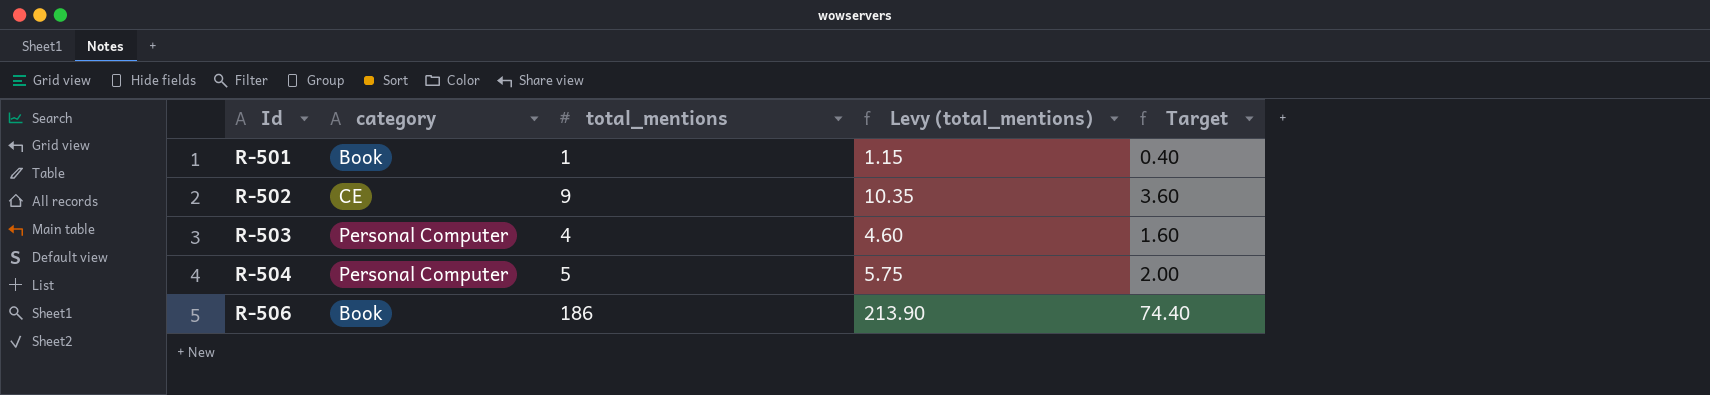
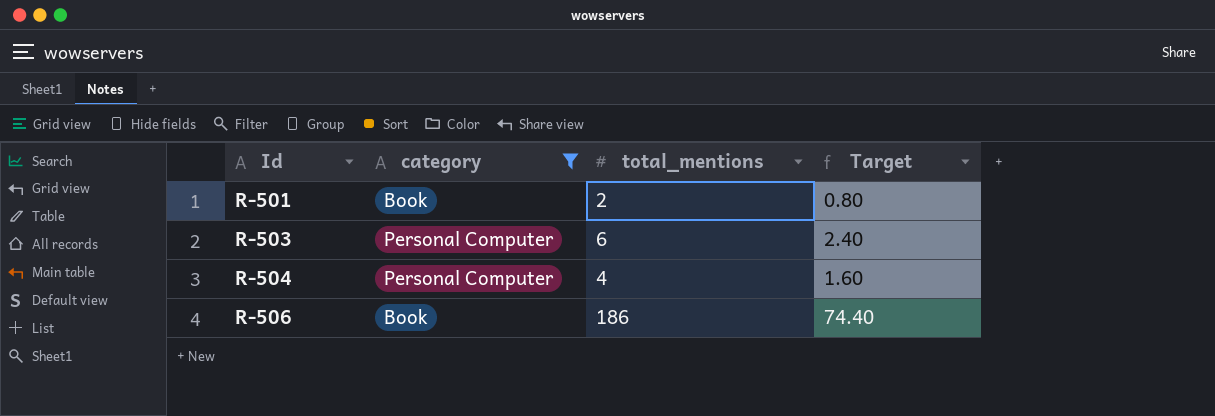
filter: none -> category != CE
column Levy (total_mentions) | formula: [total_mentions] * 1.15 -> none
R-501 | total_mentions: 1 -> 2
R-501 | Target: 0.40 -> 0.80
R-503 | total_mentions: 4 -> 6
R-503 | Target: 1.60 -> 2.40
R-504 | total_mentions: 5 -> 4
R-504 | Target: 2.00 -> 1.60

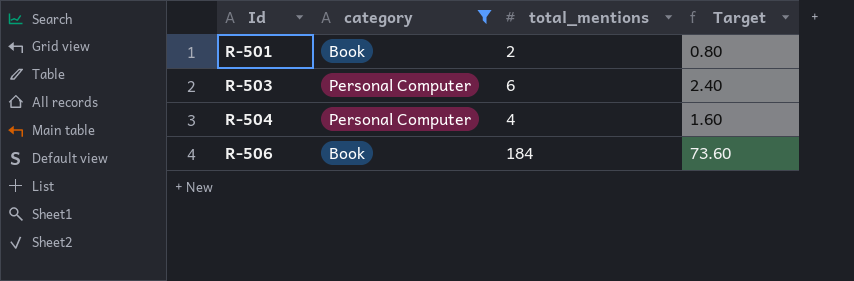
R-506 | total_mentions: 186 -> 184
R-506 | Target: 74.40 -> 73.60

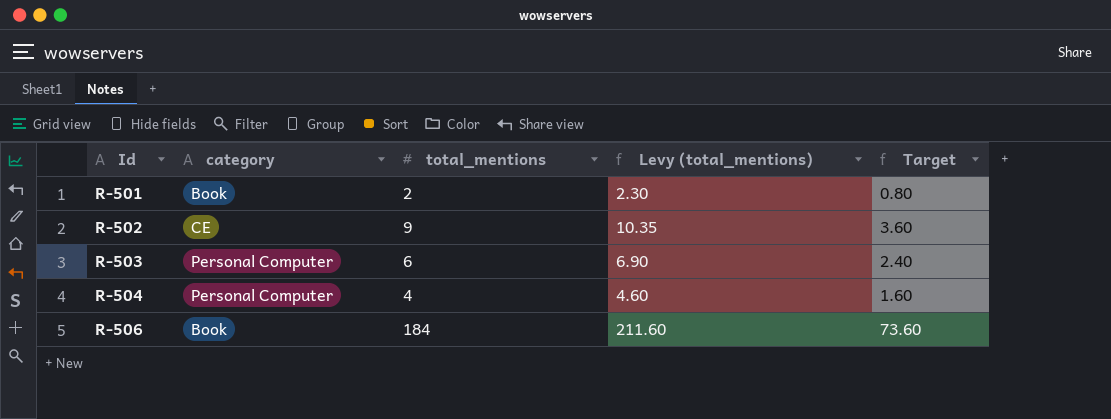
filter: category != CE -> none
column Levy (total_mentions) | formula: none -> [total_mentions] * 1.15

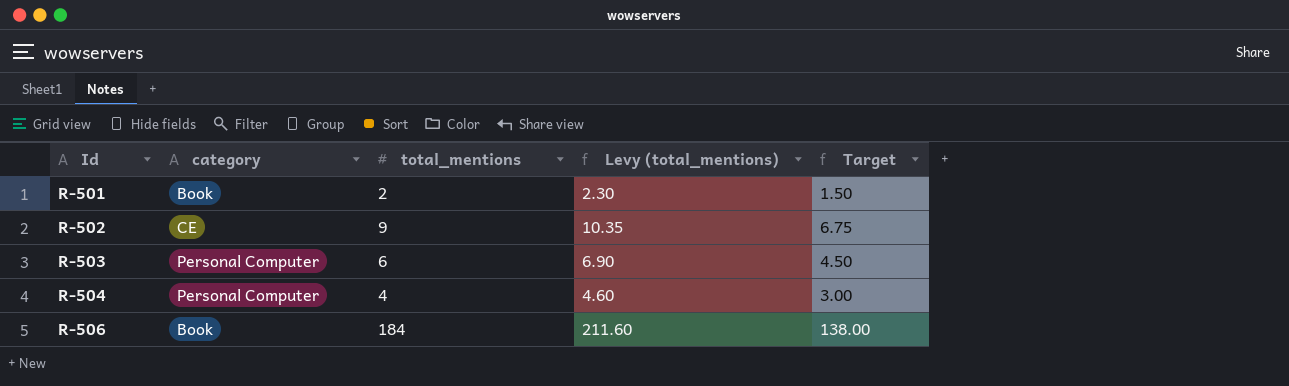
column Target | formula: [total_mentions] * 0.4 -> [total_mentions] * 0.75

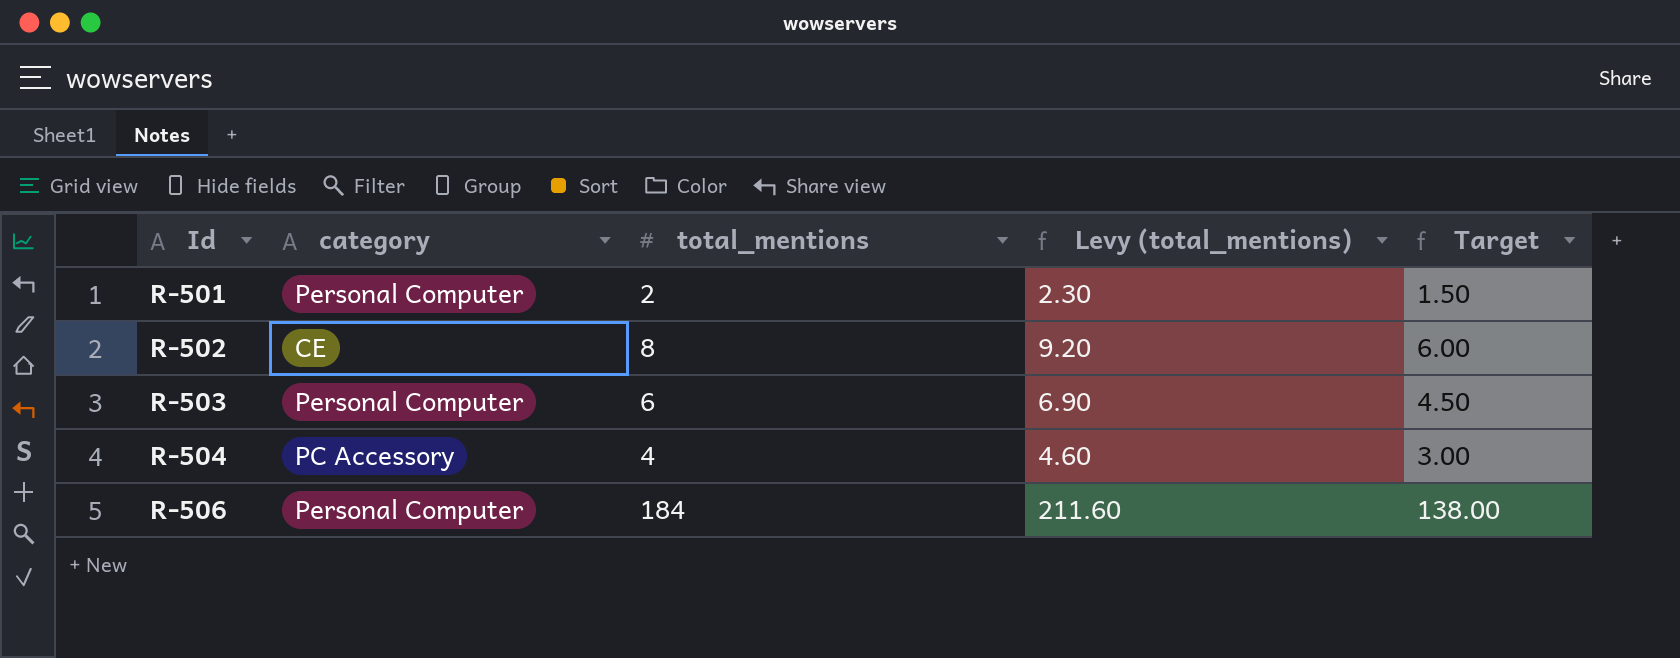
R-501 | category: Book -> Personal Computer
R-502 | total_mentions: 9 -> 8
R-502 | Levy (total_mentions): 10.35 -> 9.20
R-502 | Target: 6.75 -> 6.00
R-504 | category: Personal Computer -> PC Accessory
R-506 | category: Book -> Personal Computer

